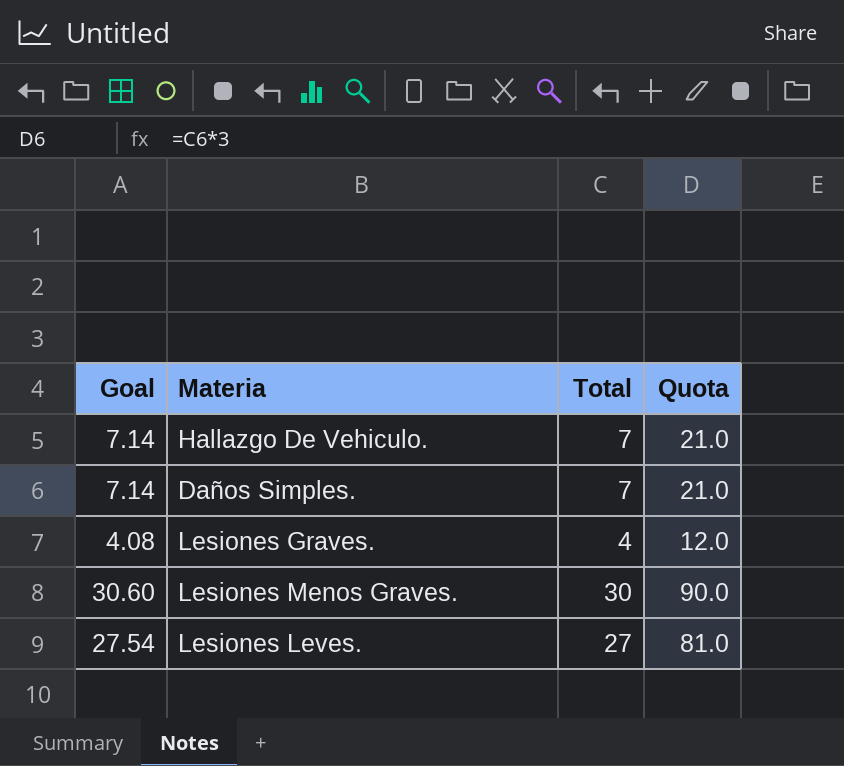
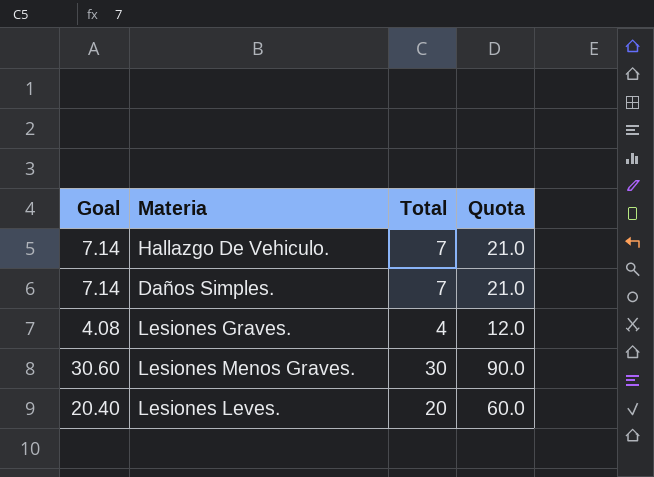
Lesiones Leves. | Goal: 27.54 -> 20.40
Lesiones Leves. | Total: 27 -> 20
Lesiones Leves. | Quota: 81.0 -> 60.0

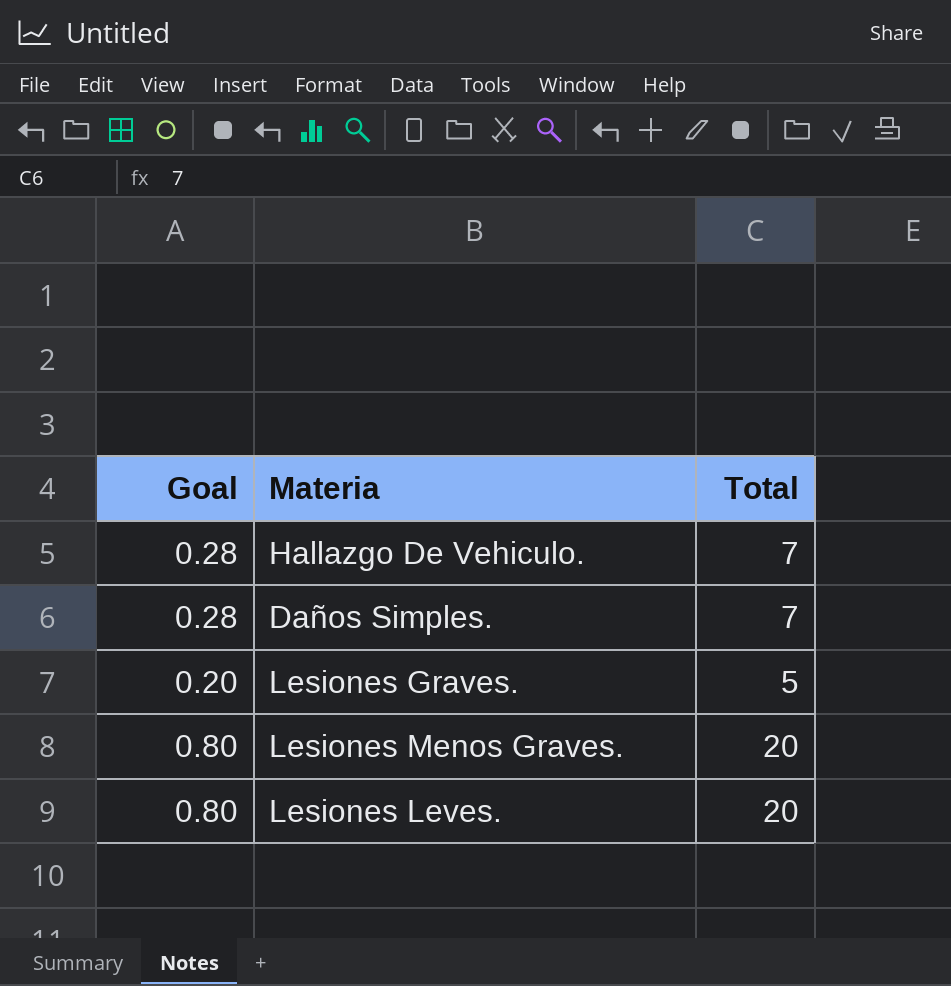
column Quota | formula: [Total] * 3 -> none
column Goal | formula: [Total] * 1.02 -> [Total] * 0.04
Lesiones Graves. | Total: 4 -> 5
Lesiones Menos Graves. | Total: 30 -> 20

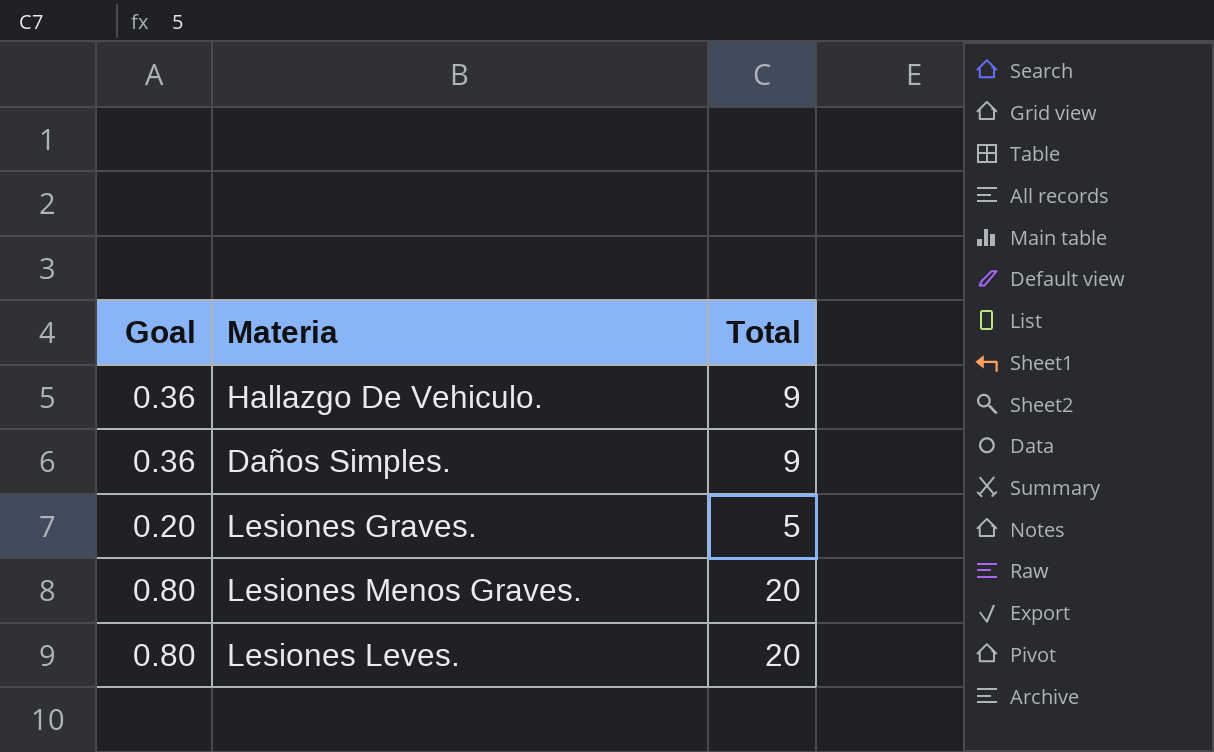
Hallazgo De Vehiculo. | Goal: 0.28 -> 0.36
Hallazgo De Vehiculo. | Total: 7 -> 9
Daños Simples. | Goal: 0.28 -> 0.36
Daños Simples. | Total: 7 -> 9

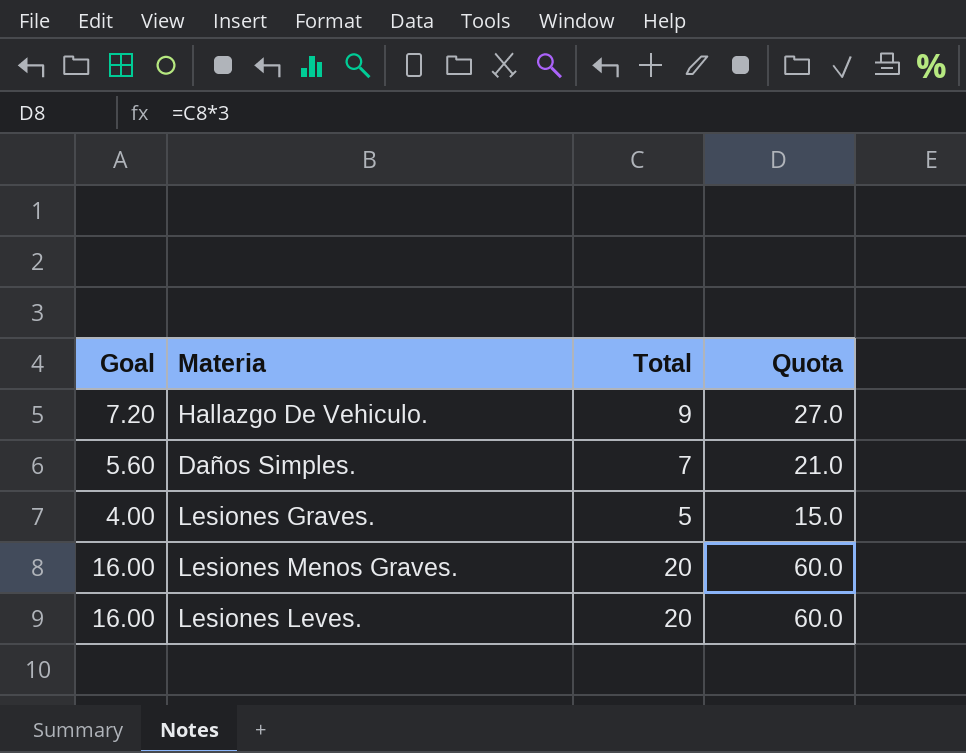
column Goal | formula: [Total] * 0.04 -> [Total] * 0.8
column Quota | formula: none -> [Total] * 3
Daños Simples. | Total: 9 -> 7

